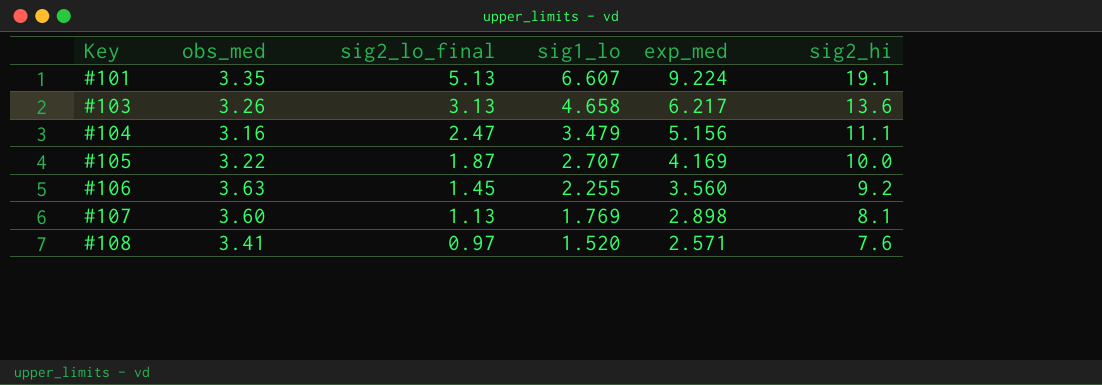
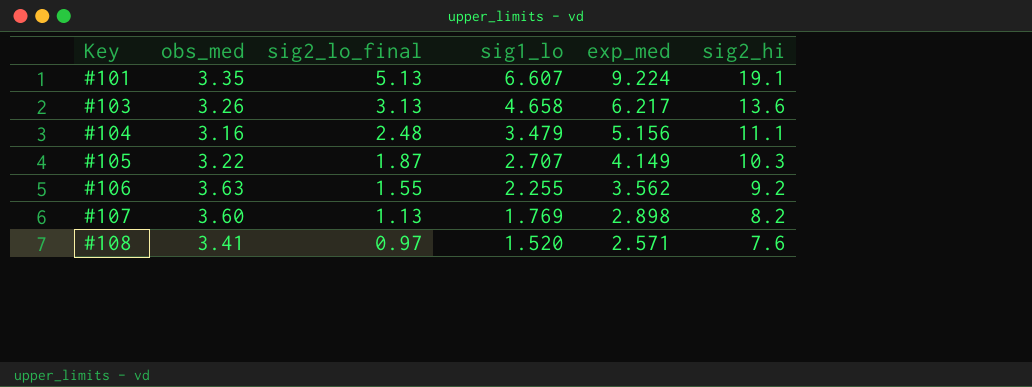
#104 | sig2_lo_final: 2.47 -> 2.48
#105 | exp_med: 4.169 -> 4.149
#105 | sig2_hi: 10.0 -> 10.3
#106 | sig2_lo_final: 1.45 -> 1.55
#106 | exp_med: 3.560 -> 3.562
#107 | sig2_hi: 8.1 -> 8.2

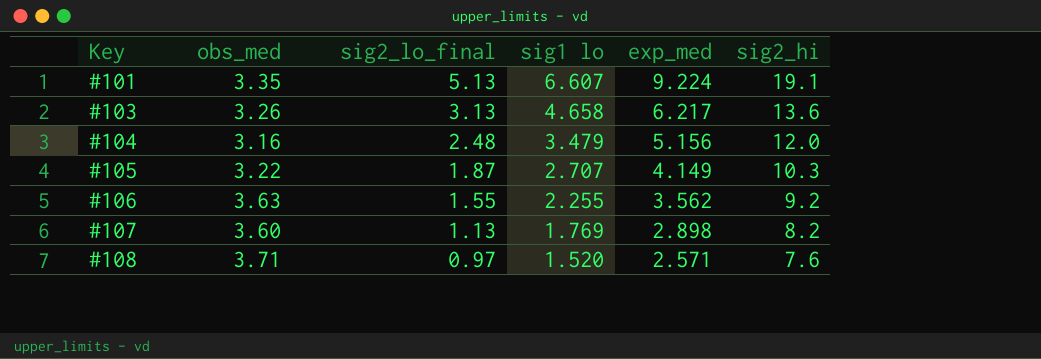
column name: sig1_lo -> sig1 lo
#104 | sig2_hi: 11.1 -> 12.0
#108 | obs_med: 3.41 -> 3.71

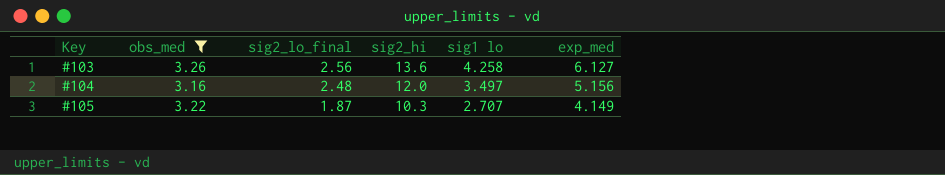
filter: none -> obs_med <= 3.26
column sig2_hi | position: 6 -> 4
#103 | sig2_lo_final: 3.13 -> 2.56
#103 | sig1 lo: 4.658 -> 4.258
#103 | exp_med: 6.217 -> 6.127
#104 | sig1 lo: 3.479 -> 3.497

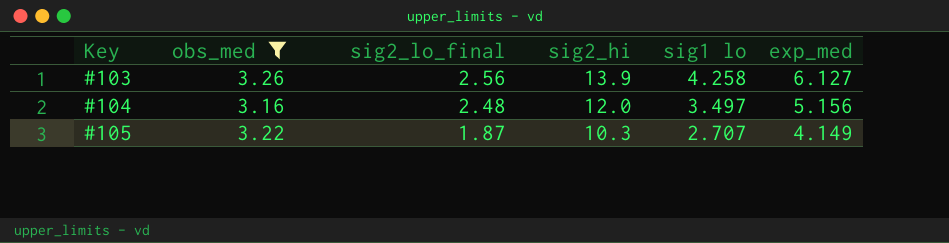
#103 | sig2_hi: 13.6 -> 13.9

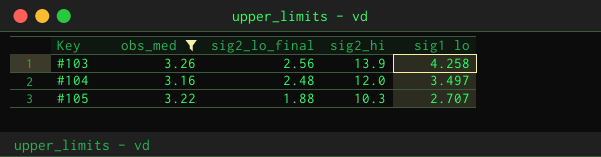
column exp_med | position: 6 -> none
#105 | sig2_lo_final: 1.87 -> 1.88

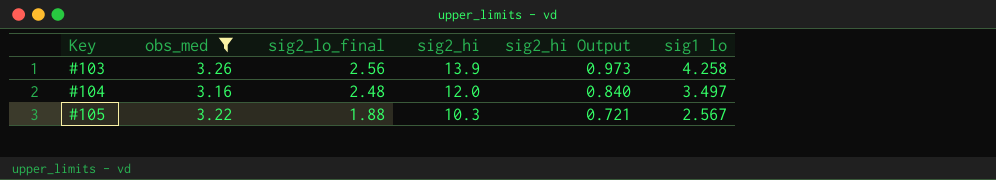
column sig2_hi Output | formula: none -> [sig2_hi] * 0.07
#105 | sig1 lo: 2.707 -> 2.567

